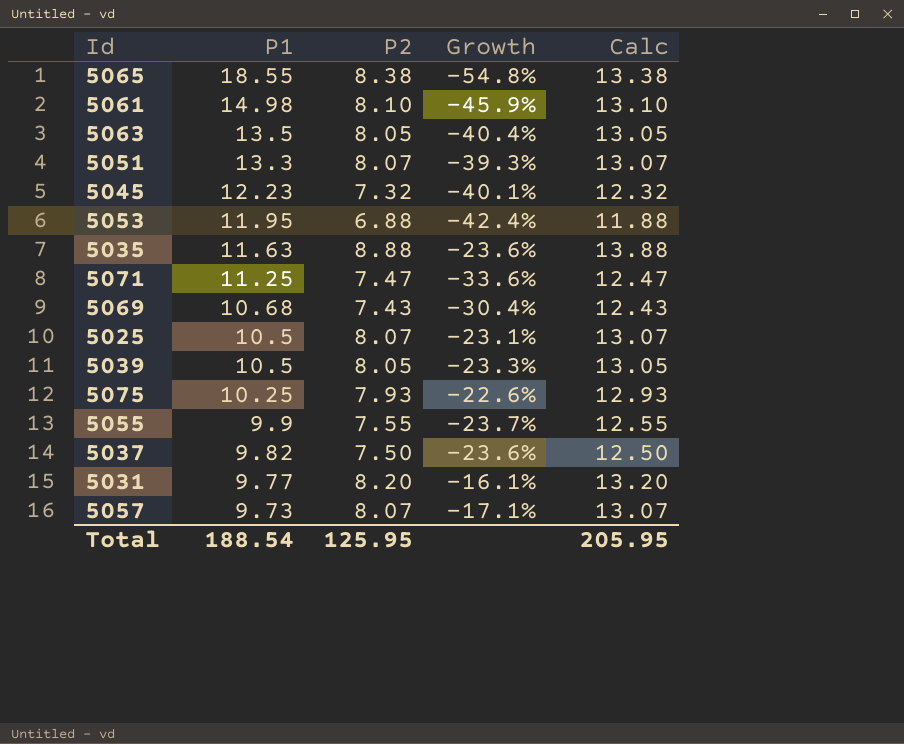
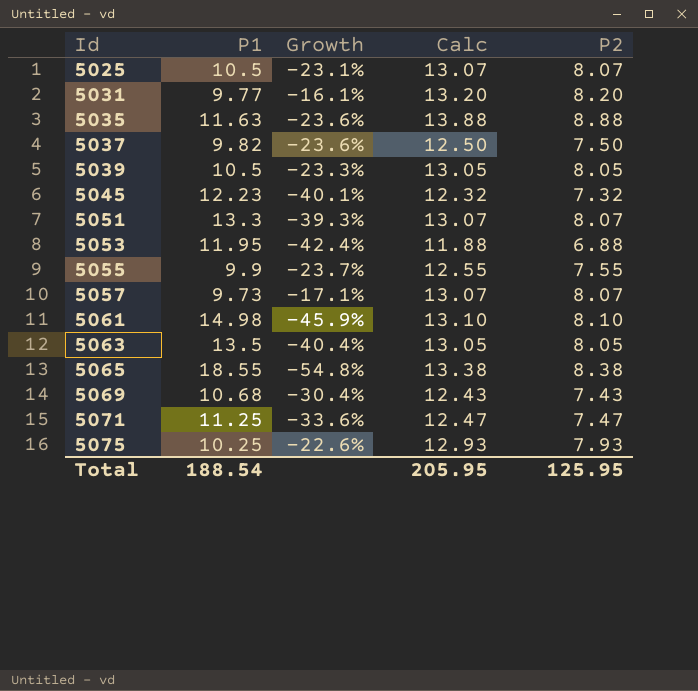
row order: P1 descending -> Id ascending
column P2 | position: 3 -> 5

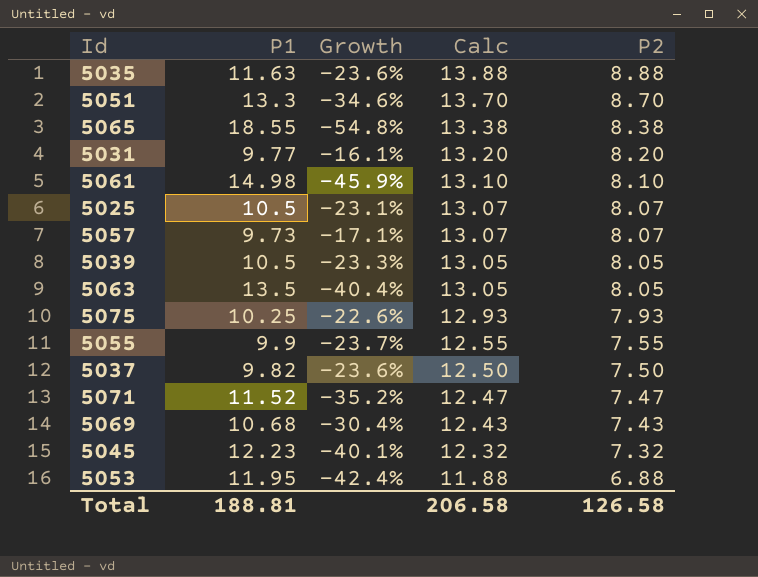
row order: Id ascending -> Calc descending
5051 | Growth: -39.3% -> -34.6%
5051 | Calc: 13.07 -> 13.70
5051 | P2: 8.07 -> 8.70
5071 | P1: 11.25 -> 11.52
5071 | Growth: -33.6% -> -35.2%
Total | P1: 188.54 -> 188.81
Total | Calc: 205.95 -> 206.58
Total | P2: 125.95 -> 126.58

